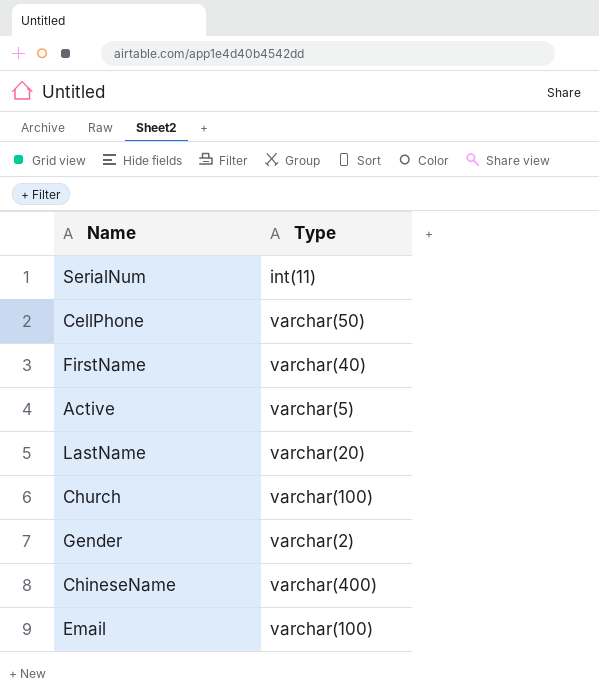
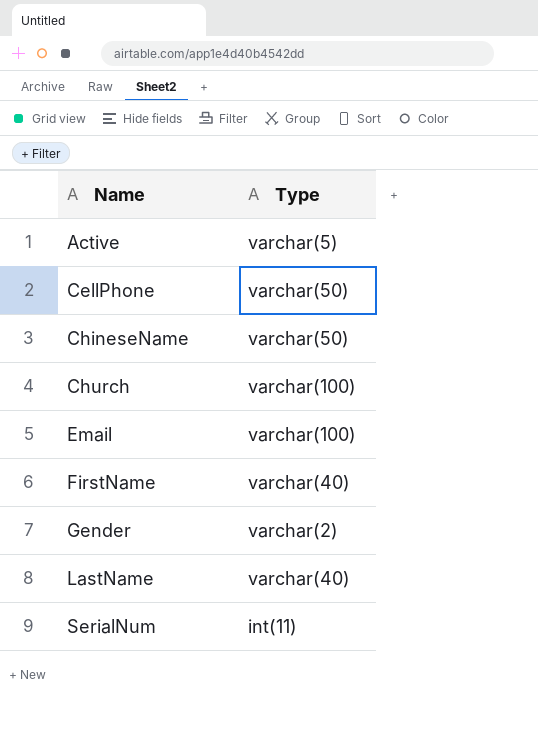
row order: none -> Name ascending
ChineseName | Type: varchar(400) -> varchar(50)
LastName | Type: varchar(20) -> varchar(40)

